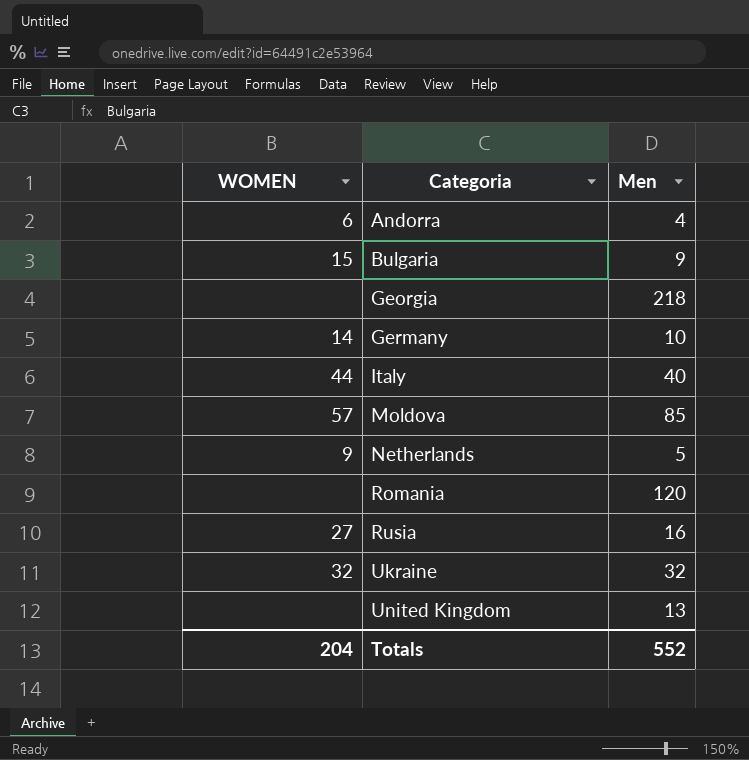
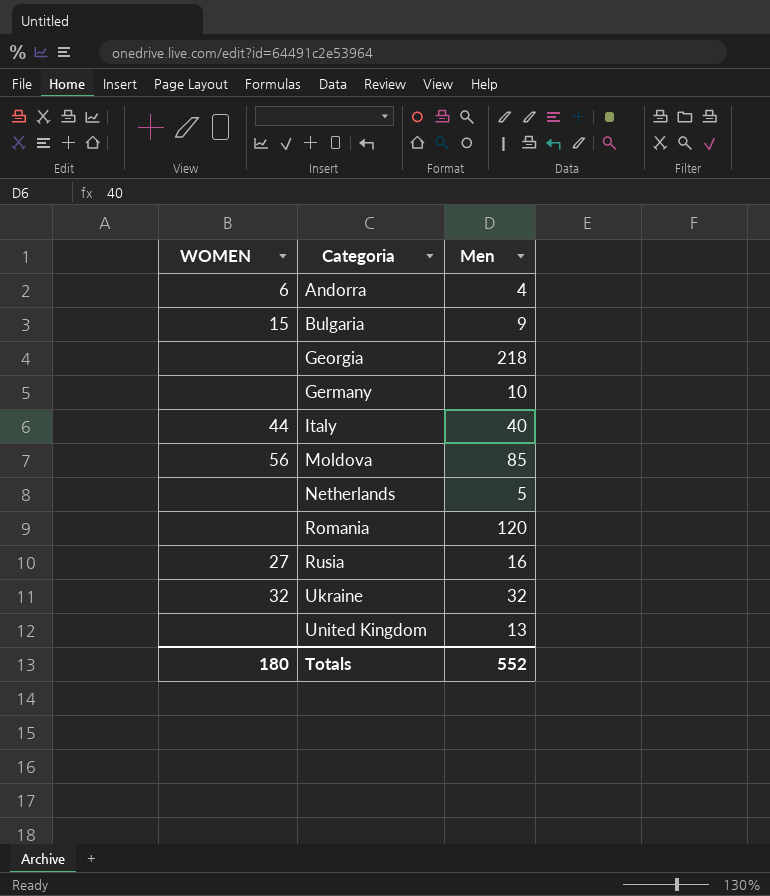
Germany | WOMEN: 14 -> none
Moldova | WOMEN: 57 -> 56
Netherlands | WOMEN: 9 -> none
Totals | WOMEN: 204 -> 180

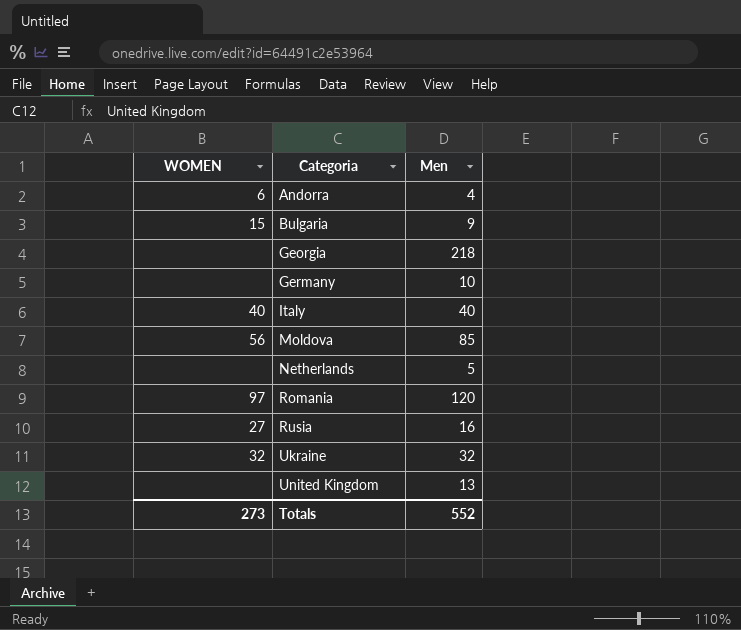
Italy | WOMEN: 44 -> 40
Romania | WOMEN: none -> 97
Totals | WOMEN: 180 -> 273

